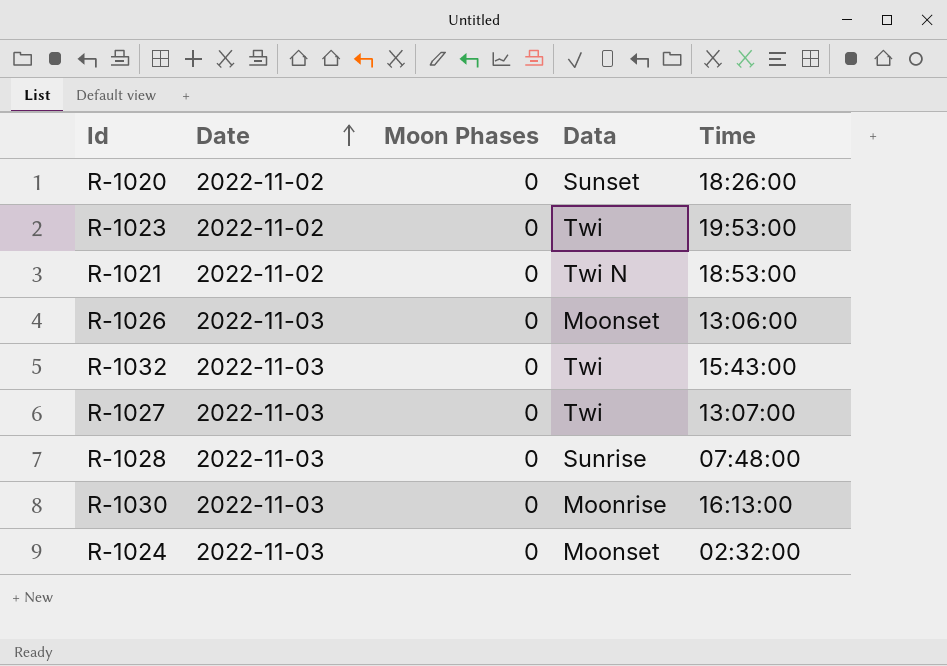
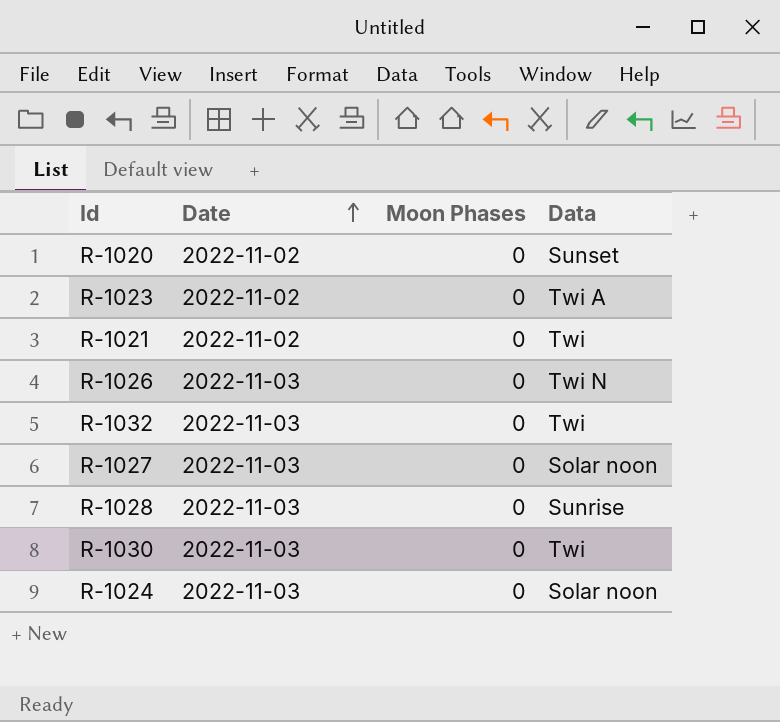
column Time | position: 5 -> none
R-1023 | Data: Twi -> Twi A
R-1021 | Data: Twi N -> Twi
R-1026 | Data: Moonset -> Twi N
R-1027 | Data: Twi -> Solar noon
R-1030 | Data: Moonrise -> Twi
R-1024 | Data: Moonset -> Solar noon

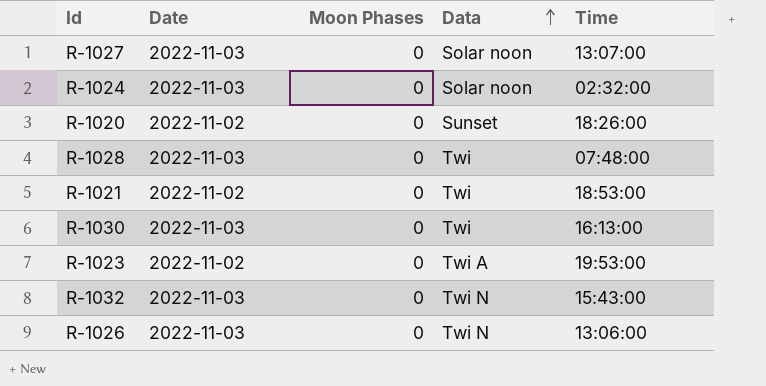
row order: Date ascending -> Data ascending
column Time | position: none -> 5
R-1028 | Data: Sunrise -> Twi
R-1032 | Data: Twi -> Twi N

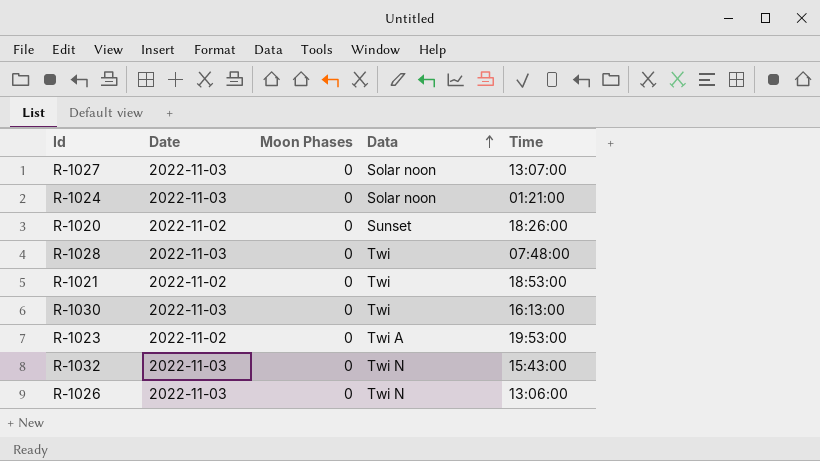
R-1024 | Time: 02:32:00 -> 01:21:00

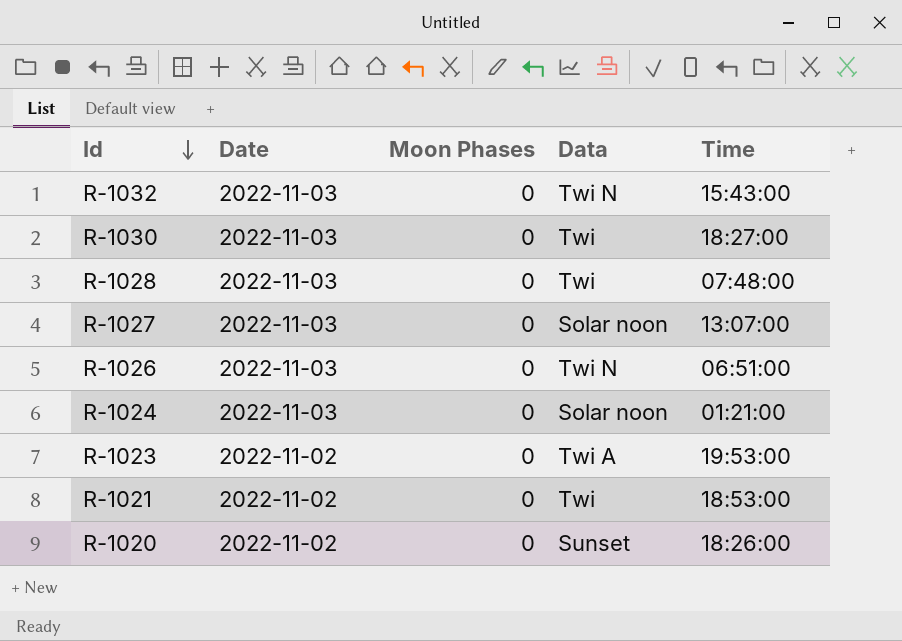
row order: Data ascending -> Id descending
R-1030 | Time: 16:13:00 -> 18:27:00
R-1026 | Time: 13:06:00 -> 06:51:00

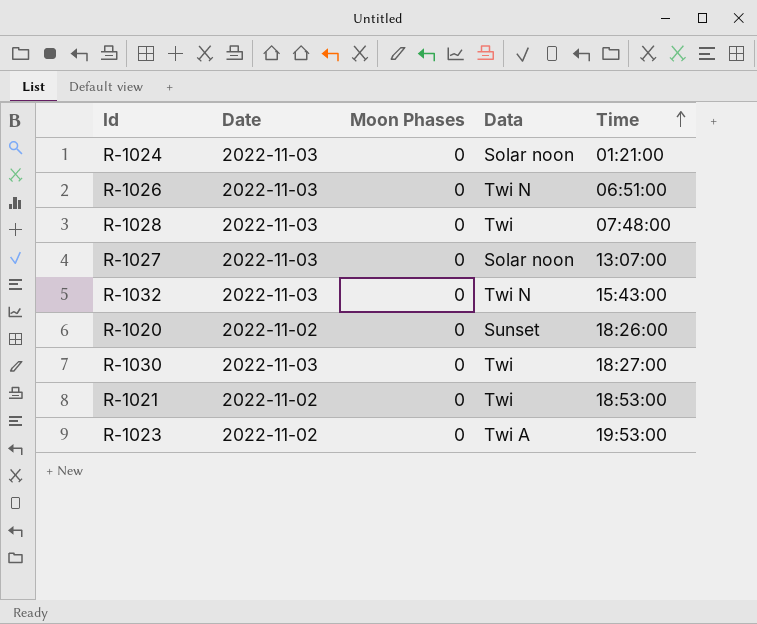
row order: Id descending -> Time ascending

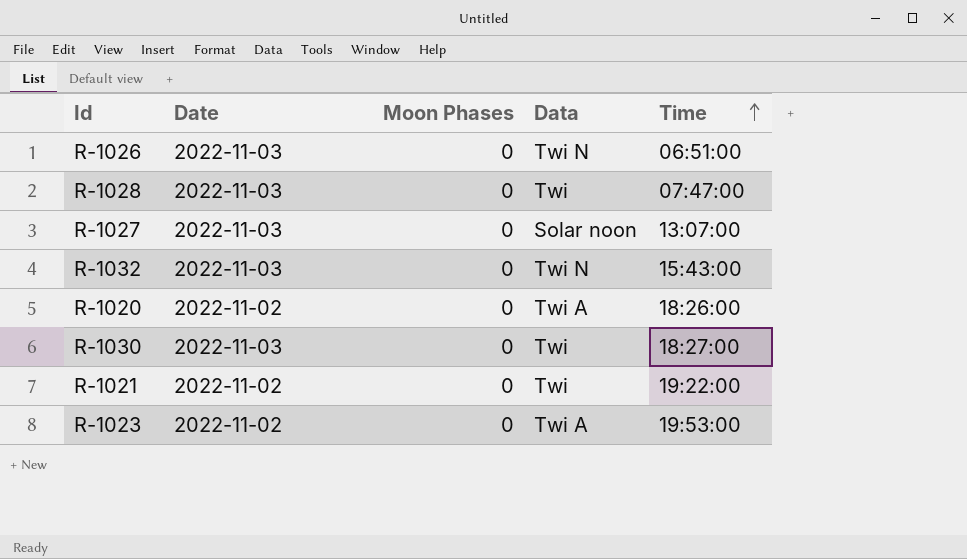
row R-1024: 2022-11-03 | 0 | Solar noon | 01:21:00 -> none
R-1028 | Time: 07:48:00 -> 07:47:00
R-1020 | Data: Sunset -> Twi A
R-1021 | Time: 18:53:00 -> 19:22:00

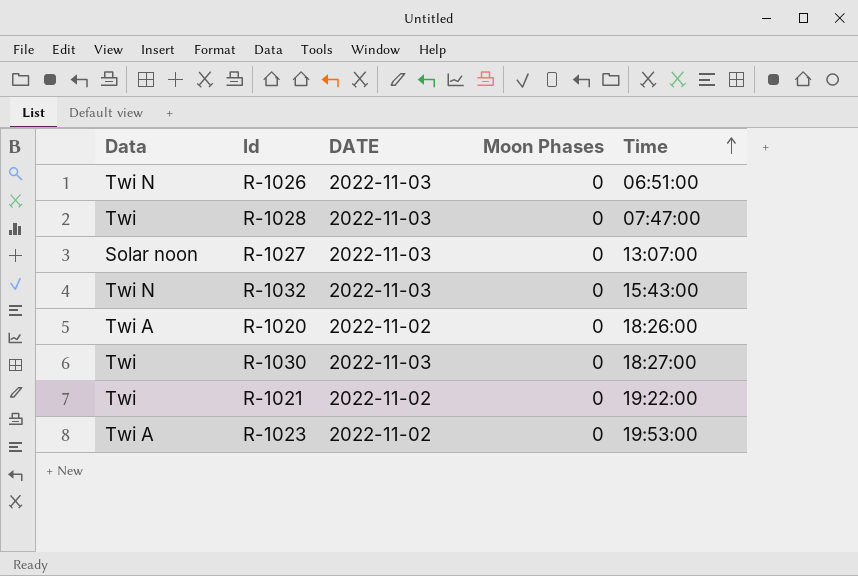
column Data | position: 4 -> 1
column name: Date -> DATE

